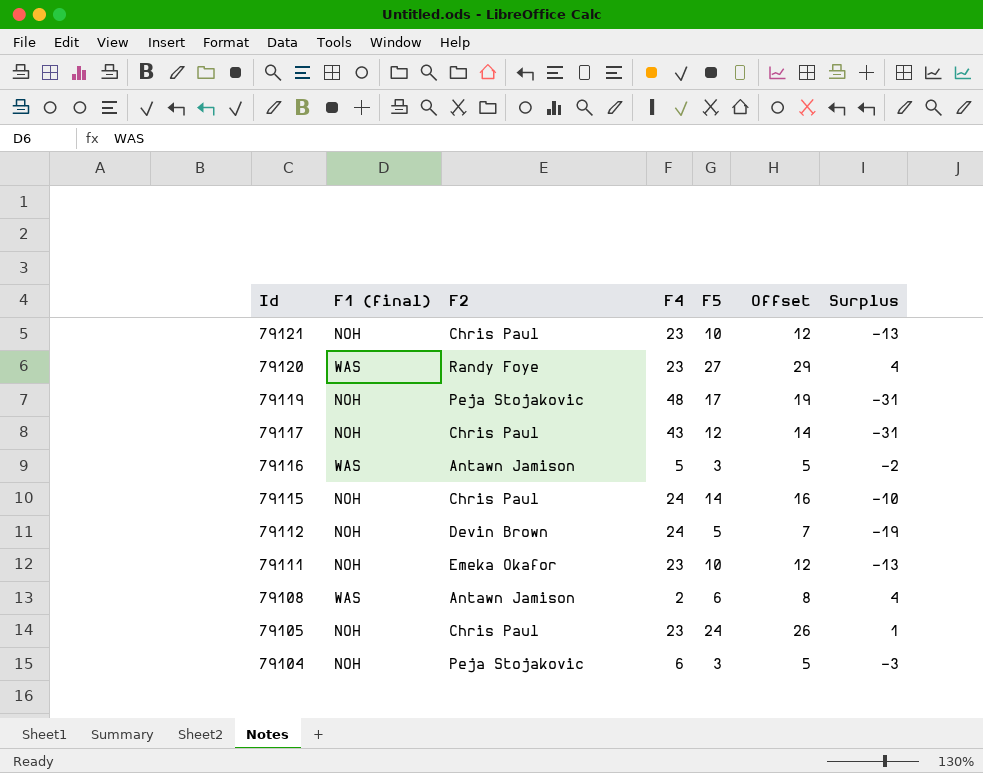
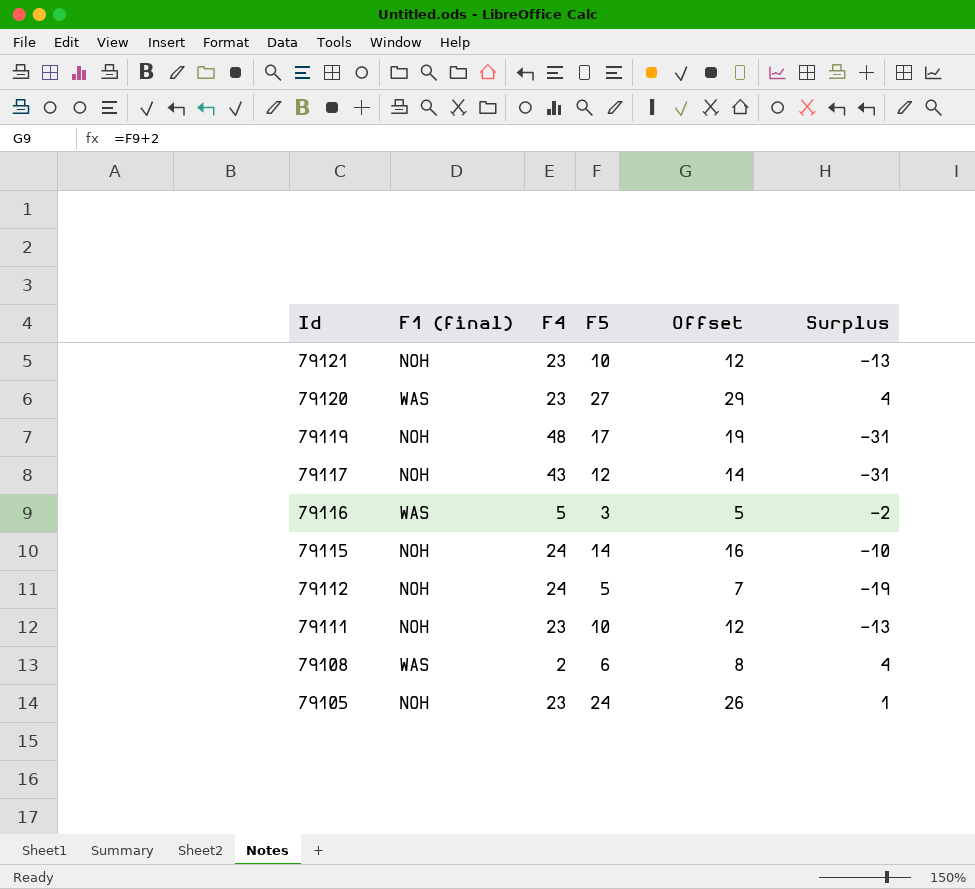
column F2 | position: 3 -> none
row 79104: NOH | Peja Stojakovic | 6 | 3 | 5 | -3 -> none

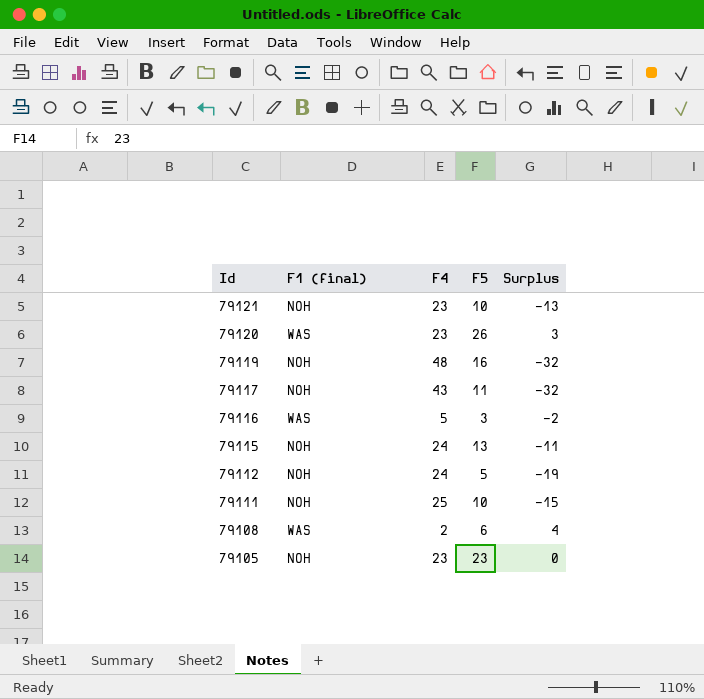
column Offset | formula: [F5] + 2 -> none
79120 | F5: 27 -> 26
79120 | Surplus: 4 -> 3
79119 | F5: 17 -> 16
79119 | Surplus: -31 -> -32
79117 | F5: 12 -> 11
79117 | Surplus: -31 -> -32
79115 | F5: 14 -> 13
79115 | Surplus: -10 -> -11
79111 | F4: 23 -> 25
79111 | Surplus: -13 -> -15
79105 | F5: 24 -> 23
79105 | Surplus: 1 -> 0

